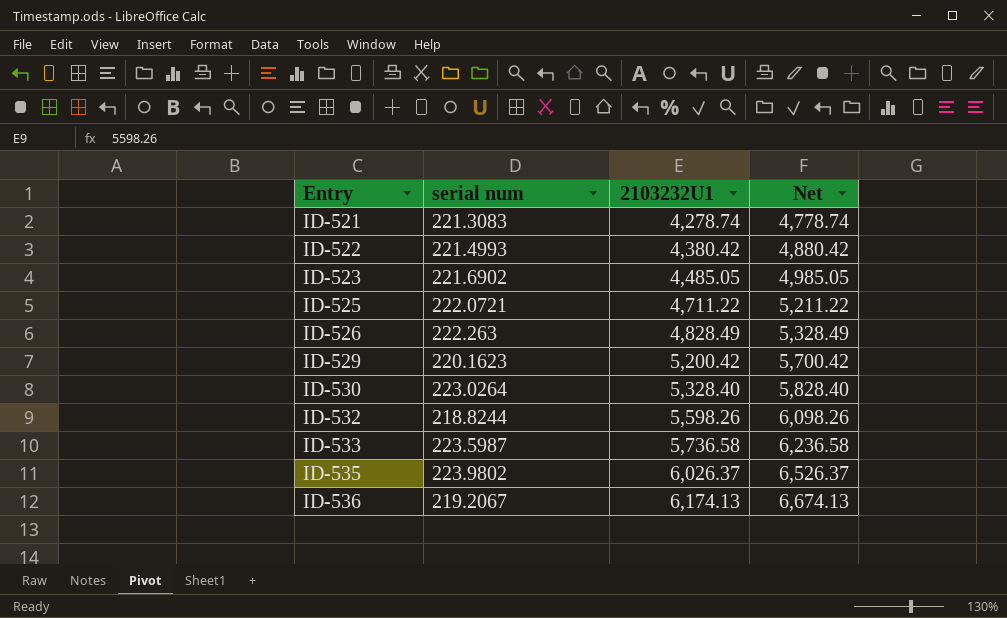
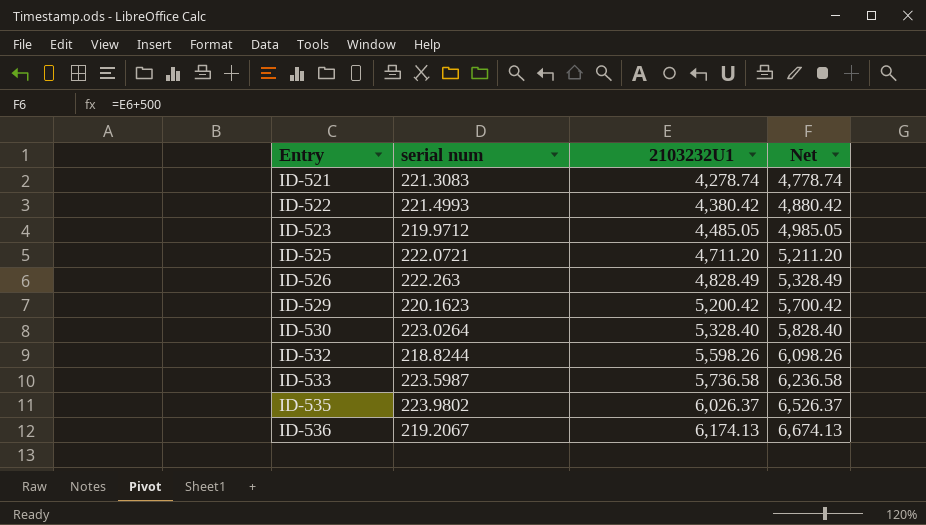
ID-523 | serial num: 221.6902 -> 219.9712
ID-525 | 2103232U1: 4,711.22 -> 4,711.20
ID-525 | Net: 5,211.22 -> 5,211.20

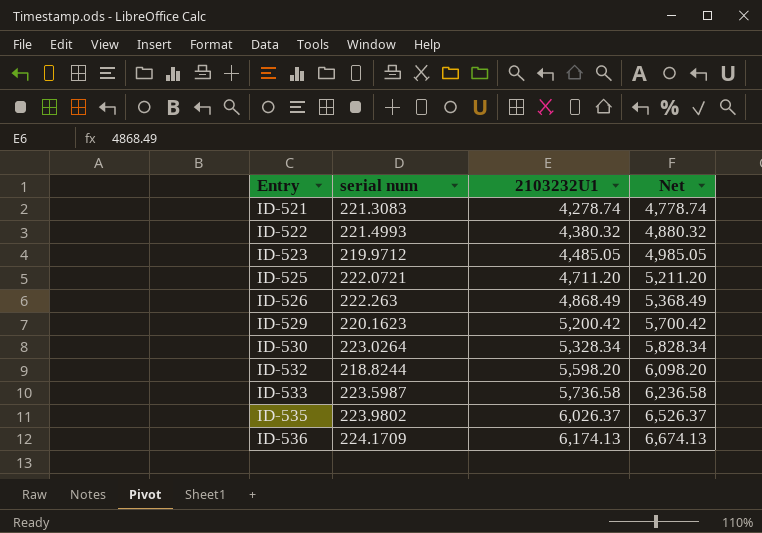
ID-522 | 2103232U1: 4,380.42 -> 4,380.32
ID-522 | Net: 4,880.42 -> 4,880.32
ID-526 | 2103232U1: 4,828.49 -> 4,868.49
ID-526 | Net: 5,328.49 -> 5,368.49
ID-530 | 2103232U1: 5,328.40 -> 5,328.34
ID-530 | Net: 5,828.40 -> 5,828.34
ID-532 | 2103232U1: 5,598.26 -> 5,598.20
ID-532 | Net: 6,098.26 -> 6,098.20
ID-536 | serial num: 219.2067 -> 224.1709

